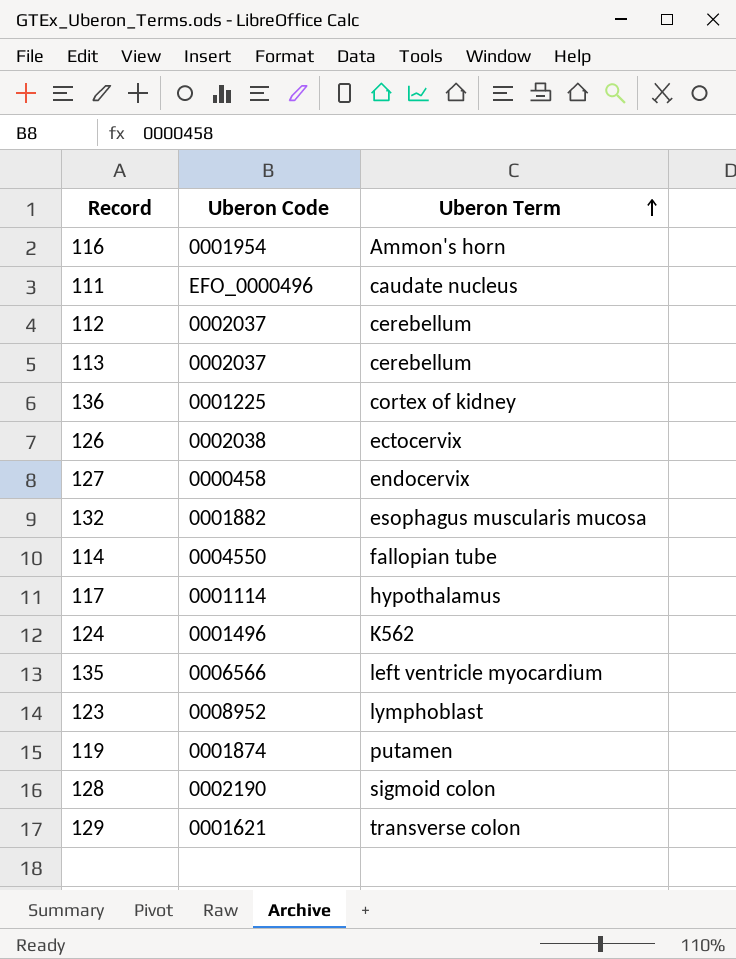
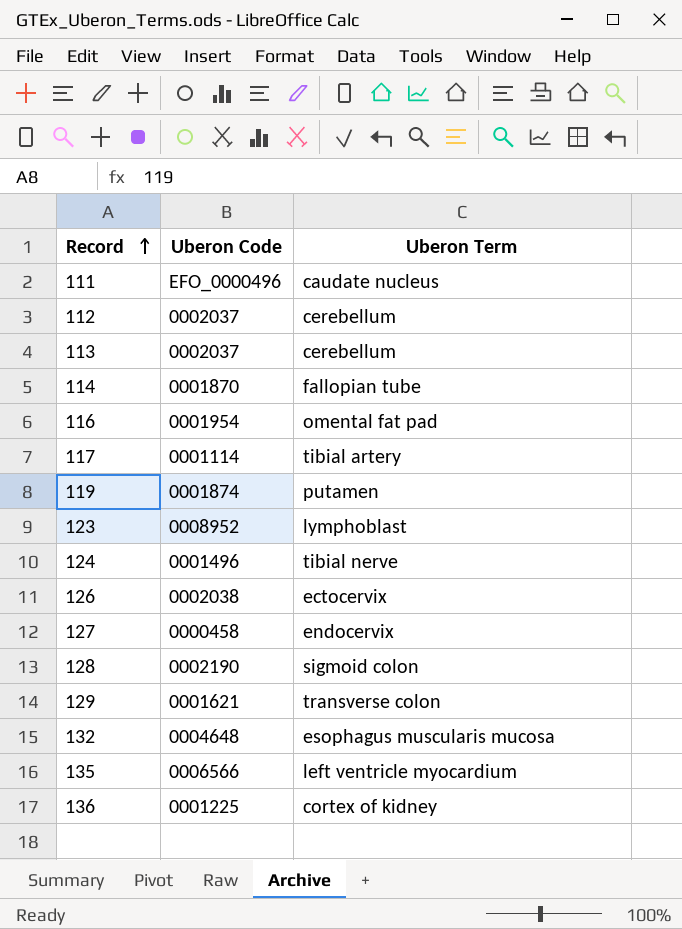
row order: Uberon Term ascending -> Record ascending
114 | Uberon Code: 0004550 -> 0001870
116 | Uberon Term: Ammon's horn -> omental fat pad
117 | Uberon Term: hypothalamus -> tibial artery
124 | Uberon Term: K562 -> tibial nerve
132 | Uberon Code: 0001882 -> 0004648

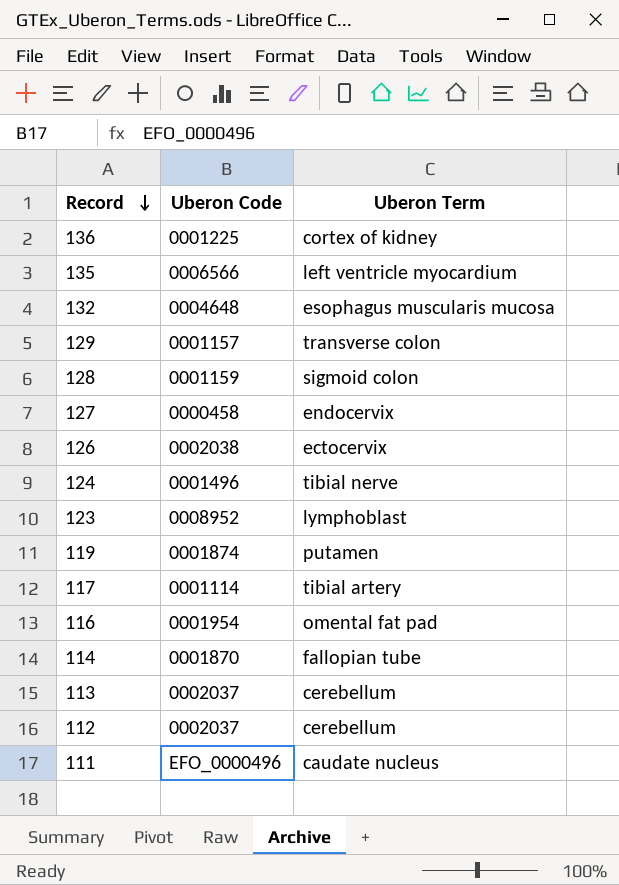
row order: Record ascending -> Record descending
129 | Uberon Code: 0001621 -> 0001157
128 | Uberon Code: 0002190 -> 0001159

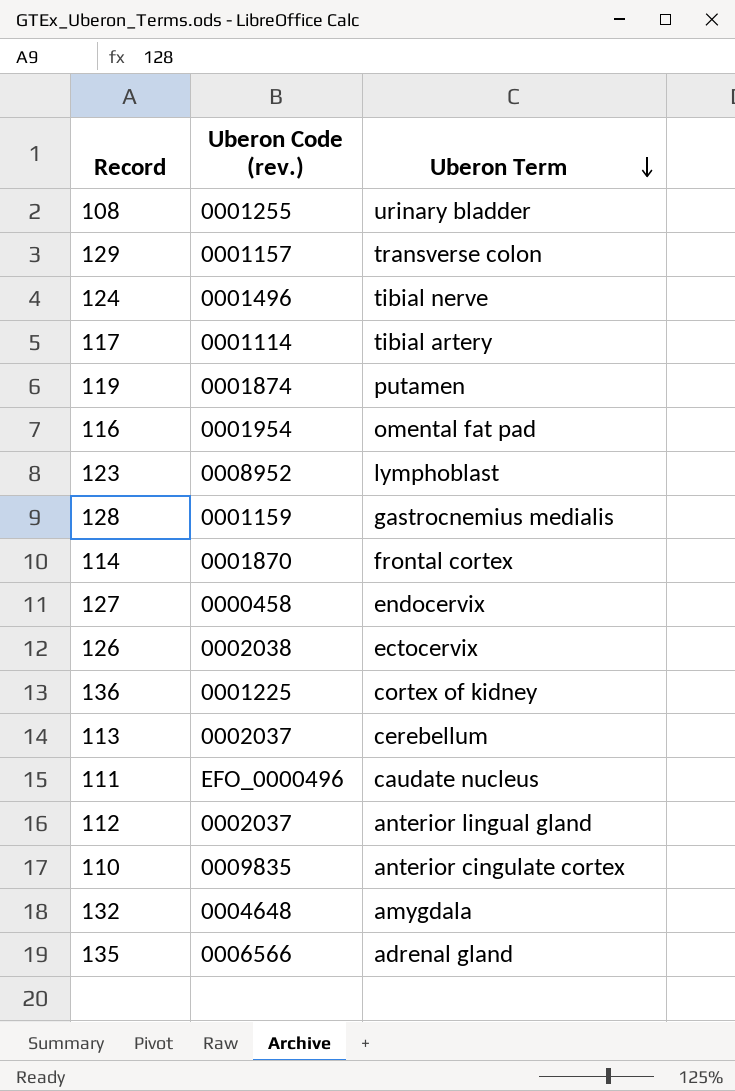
row order: Record descending -> Uberon Term descending
column name: Uberon Code -> Uberon Code (rev.)
row 108: none -> 0001255 | urinary bladder
128 | Uberon Term: sigmoid colon -> gastrocnemius medialis
114 | Uberon Term: fallopian tube -> frontal cortex
112 | Uberon Term: cerebellum -> anterior lingual gland
row 110: none -> 0009835 | anterior cingulate cortex
132 | Uberon Term: esophagus muscularis mucosa -> amygdala
135 | Uberon Term: left ventricle myocardium -> adrenal gland

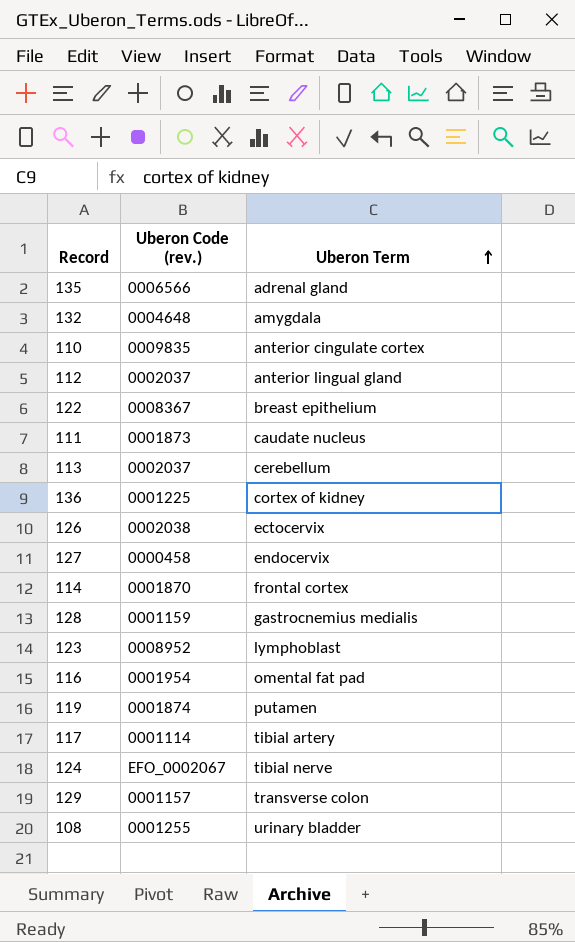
row order: Uberon Term descending -> Uberon Term ascending
row 122: none -> 0008367 | breast epithelium
111 | Uberon Code (rev.): EFO_0000496 -> 0001873
124 | Uberon Code (rev.): 0001496 -> EFO_0002067

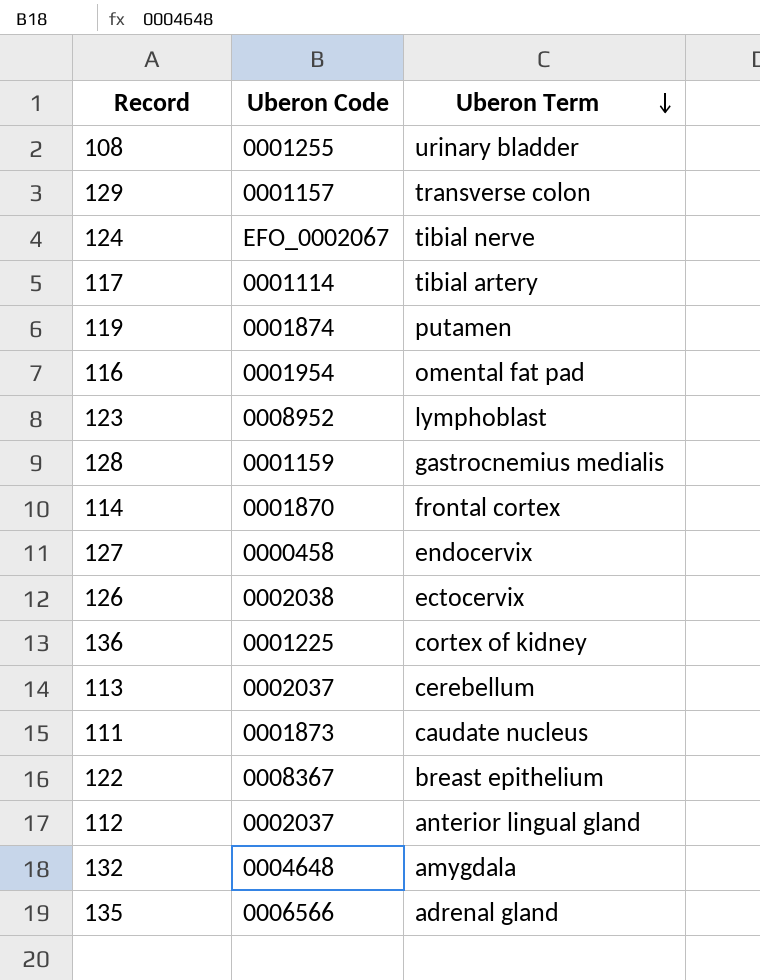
row order: Uberon Term ascending -> Uberon Term descending
column name: Uberon Code (rev.) -> Uberon Code
row 110: 0009835 | anterior cingulate cortex -> none

